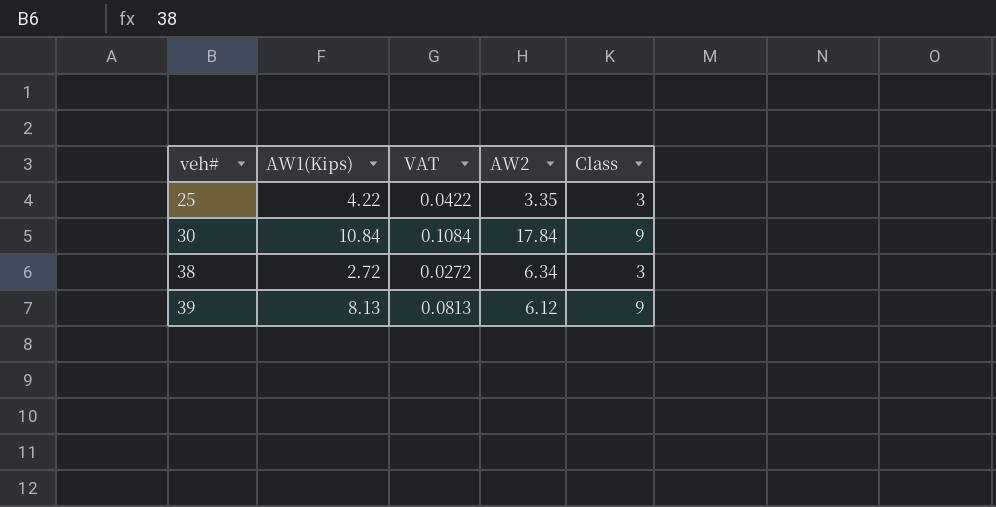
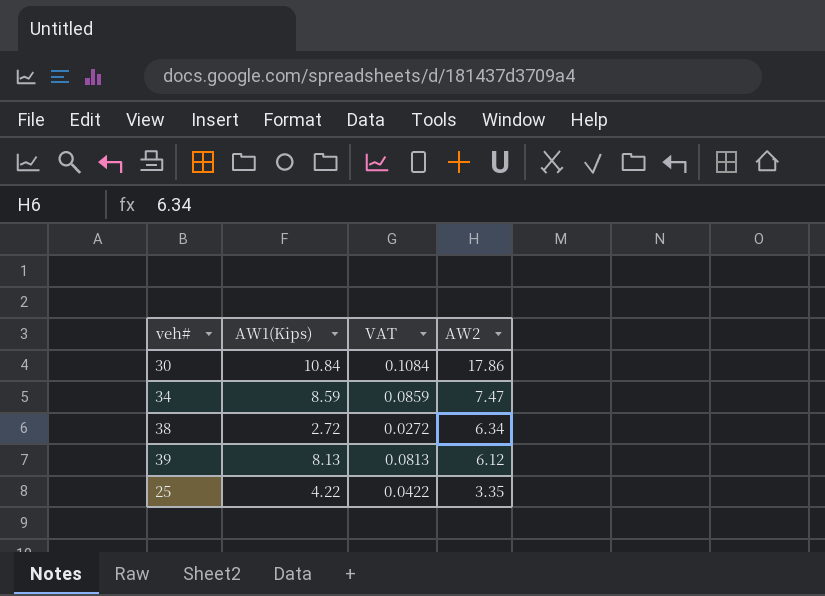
row order: veh# ascending -> AW2 descending
column Class | position: 5 -> none
30 | AW2: 17.84 -> 17.86
row 34: none -> 8.59 | 0.0859 | 7.47

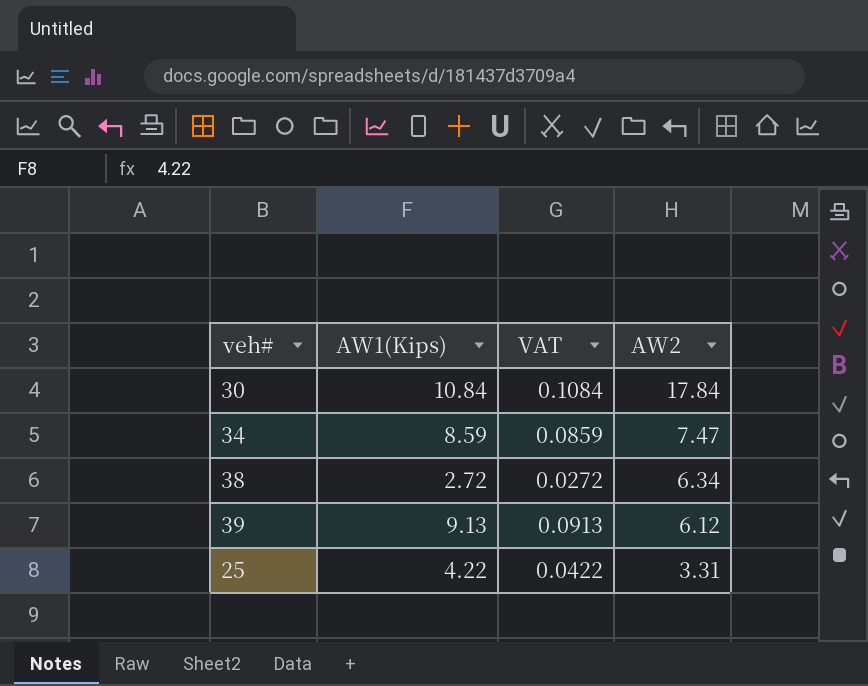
30 | AW2: 17.86 -> 17.84
39 | AW1(Kips): 8.13 -> 9.13
39 | VAT: 0.0813 -> 0.0913
25 | AW2: 3.35 -> 3.31

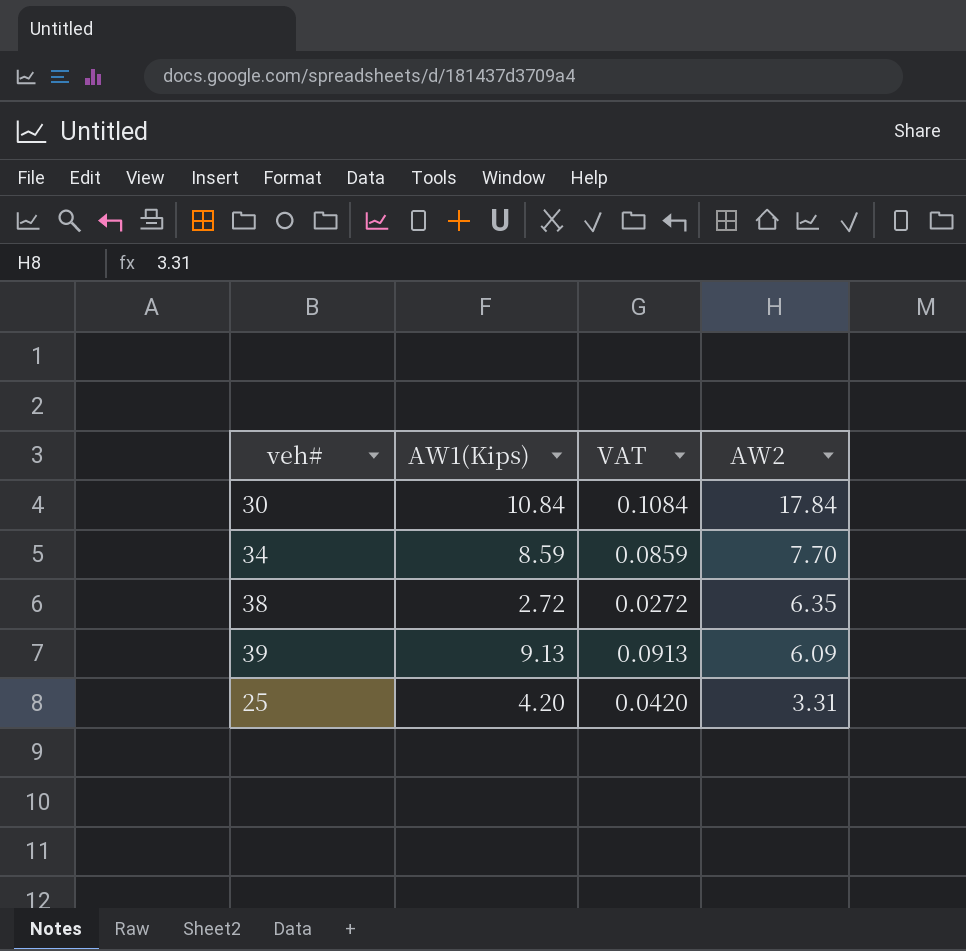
34 | AW2: 7.47 -> 7.70
38 | AW2: 6.34 -> 6.35
39 | AW2: 6.12 -> 6.09
25 | AW1(Kips): 4.22 -> 4.20
25 | VAT: 0.0422 -> 0.0420

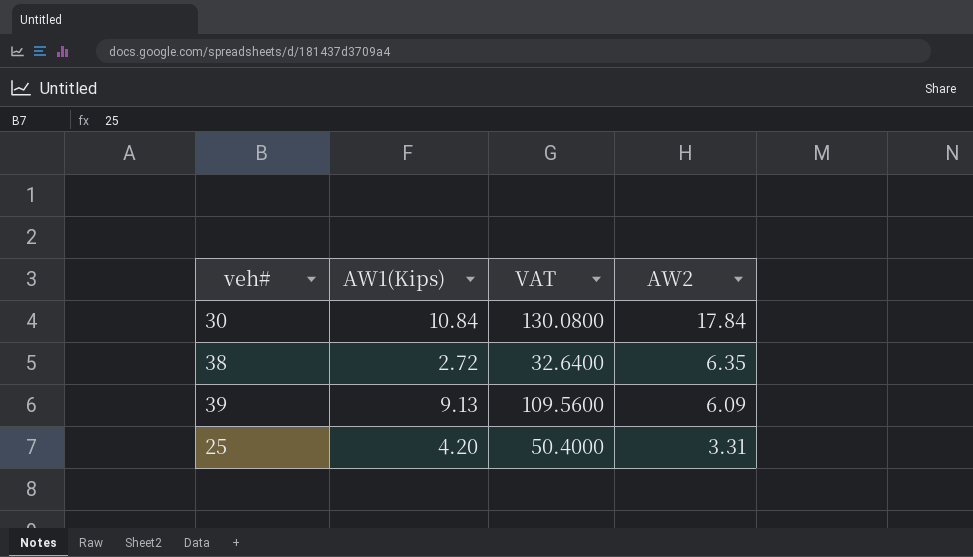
column VAT | formula: [AW1(Kips)] * 0.01 -> [AW1(Kips)] * 12
row 34: 8.59 | 0.0859 | 7.70 -> none

